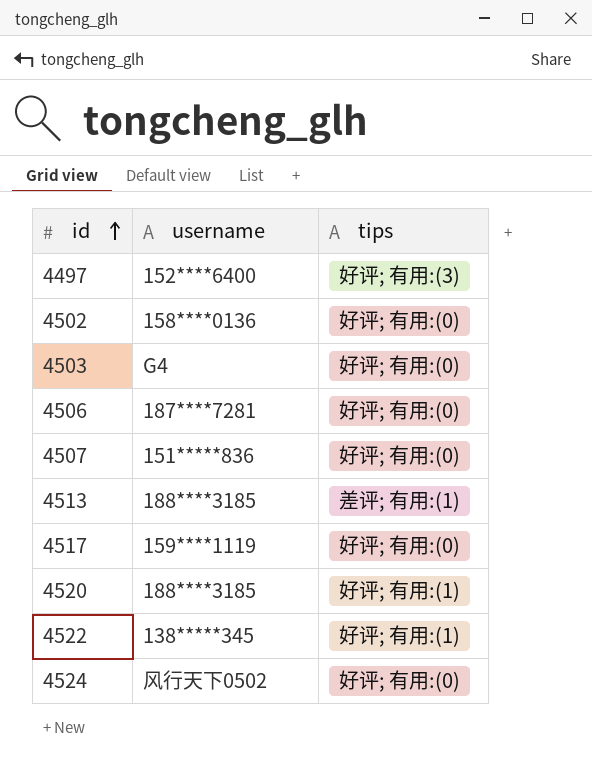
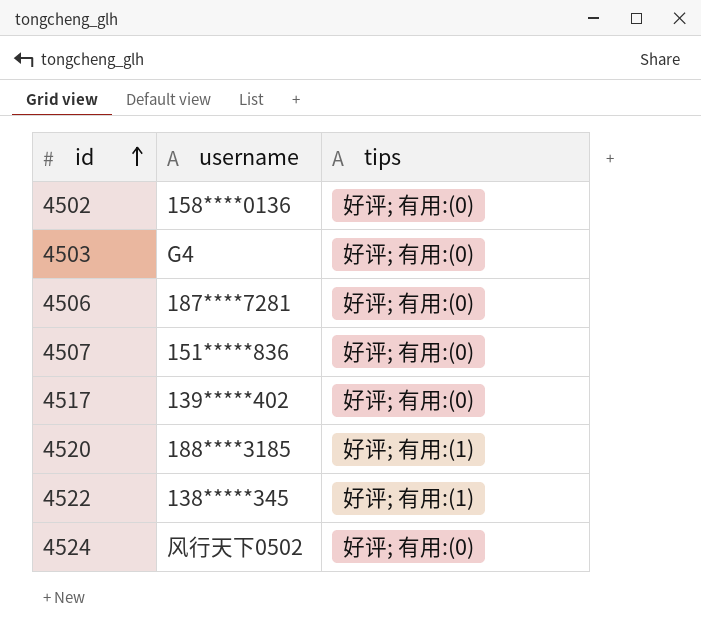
row 4497: 152****6400 | 好评; 有用:(3) -> none
row 4513: 188****3185 | 差评; 有用:(1) -> none
4517 | username: 159****1119 -> 139*****402

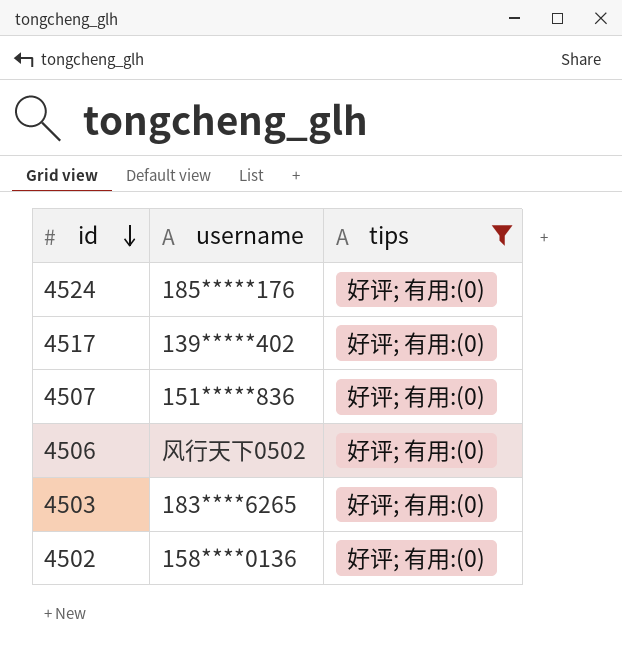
filter: none -> tips = 好评; 有用:(0)
row order: id ascending -> id descending
4524 | username: 风行天下0502 -> 185*****176
4506 | username: 187****7281 -> 风行天下0502
4503 | username: G4 -> 183****6265

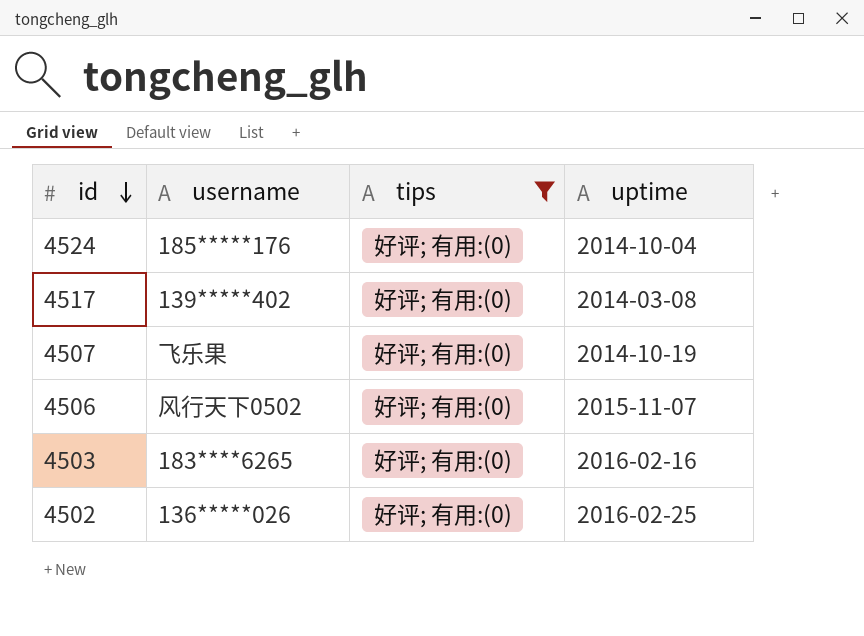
column uptime | position: none -> 4
4507 | username: 151*****836 -> 飞乐果
4502 | username: 158****0136 -> 136*****026

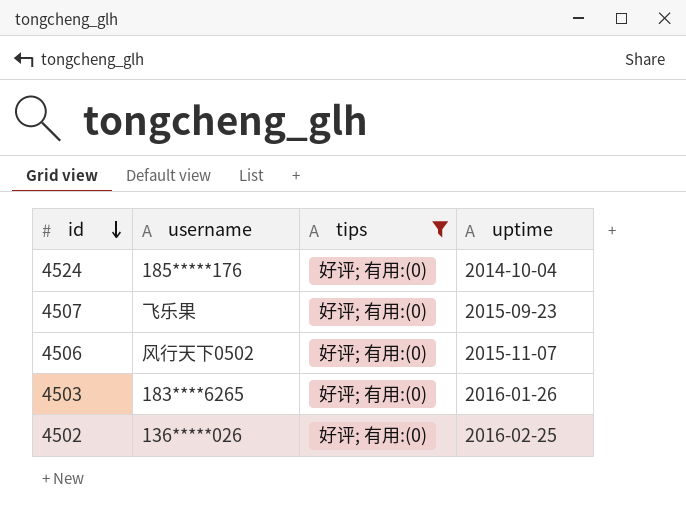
row 4517: 139*****402 | 好评; 有用:(0) | 2014-03-08 -> none
4507 | uptime: 2014-10-19 -> 2015-09-23
4503 | uptime: 2016-02-16 -> 2016-01-26

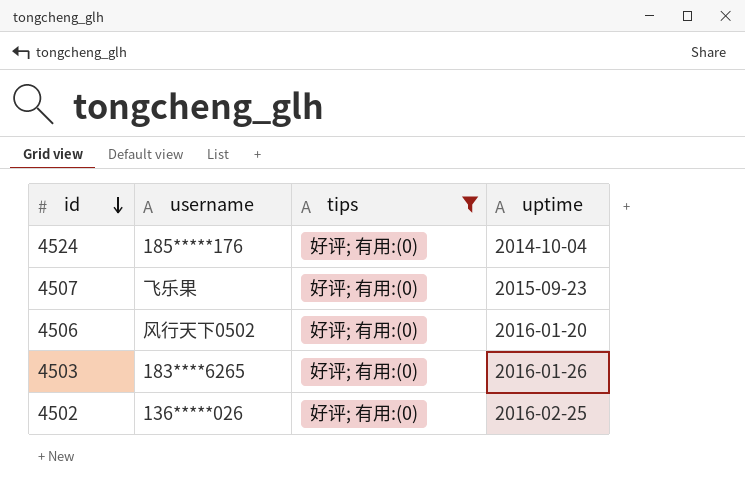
4506 | uptime: 2015-11-07 -> 2016-01-20

